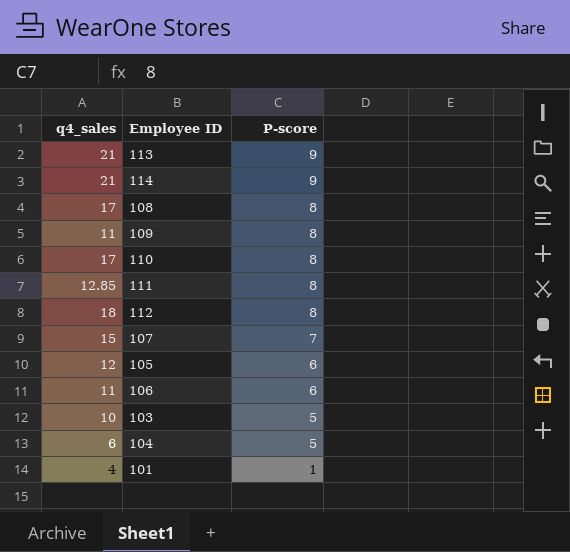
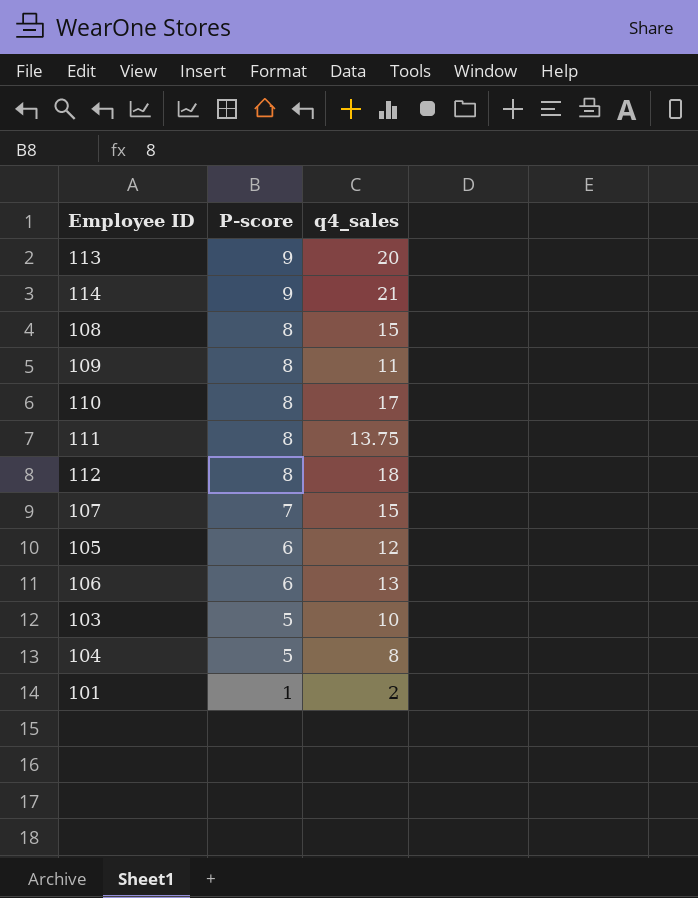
column q4_sales | position: 1 -> 3
113 | q4_sales: 21 -> 20
108 | q4_sales: 17 -> 15
111 | q4_sales: 12.85 -> 13.75
106 | q4_sales: 11 -> 13
104 | q4_sales: 6 -> 8
101 | q4_sales: 4 -> 2

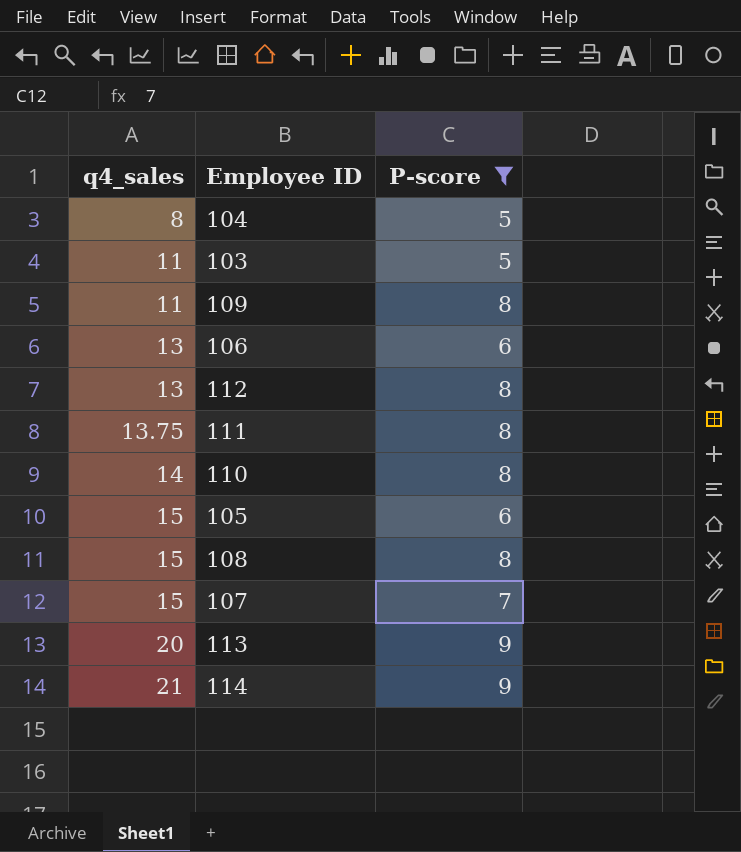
filter: none -> P-score != 1
row order: P-score descending -> q4_sales ascending
column q4_sales | position: 3 -> 1
103 | q4_sales: 10 -> 11
112 | q4_sales: 18 -> 13
110 | q4_sales: 17 -> 14
105 | q4_sales: 12 -> 15

